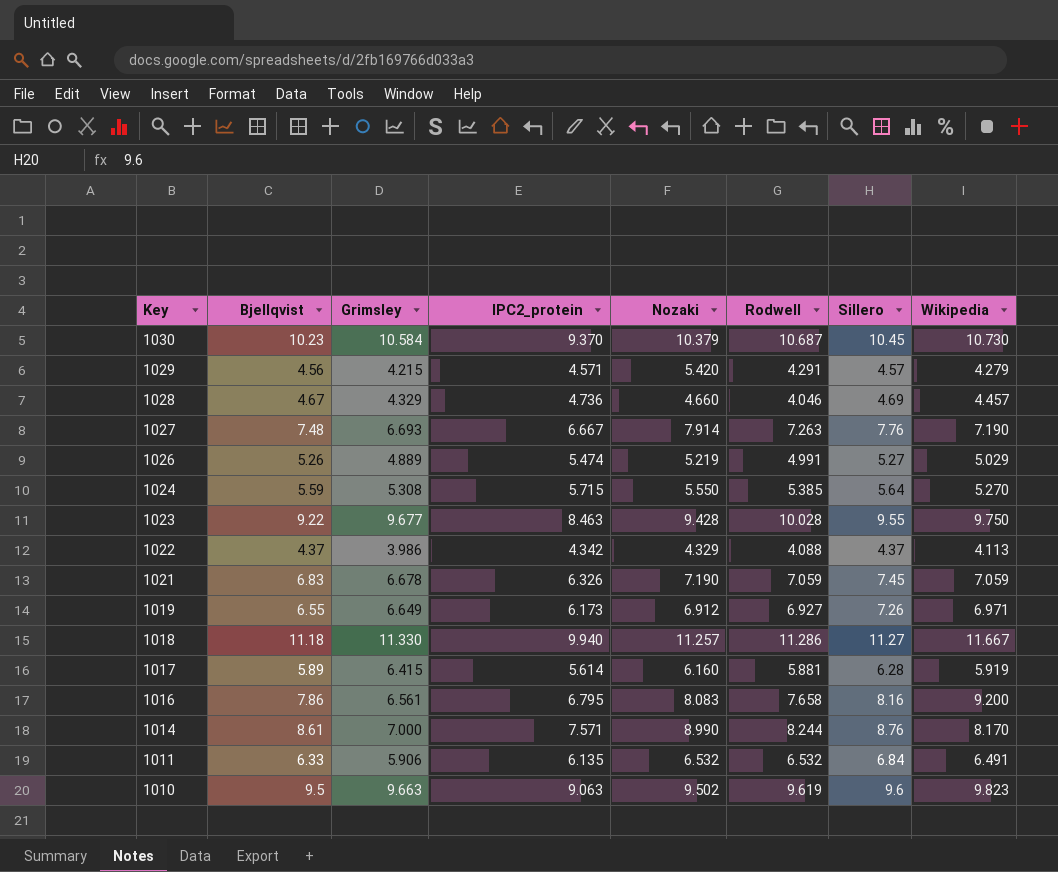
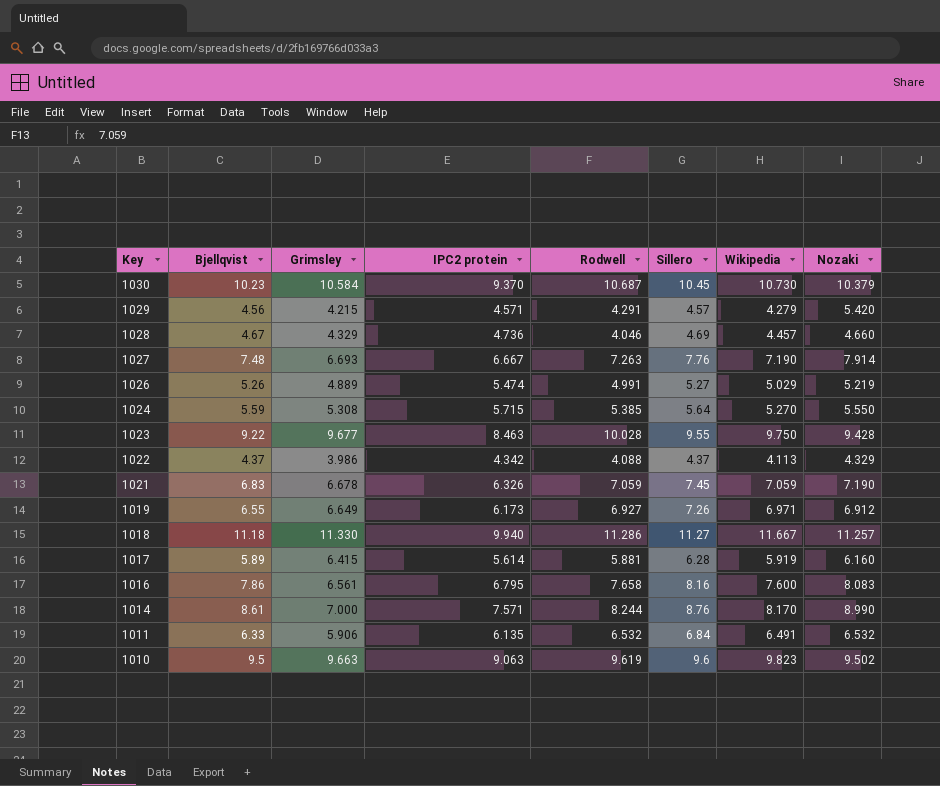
column name: IPC2_protein -> IPC2 protein
column Nozaki | position: 5 -> 8
1016 | Wikipedia: 9.200 -> 7.600

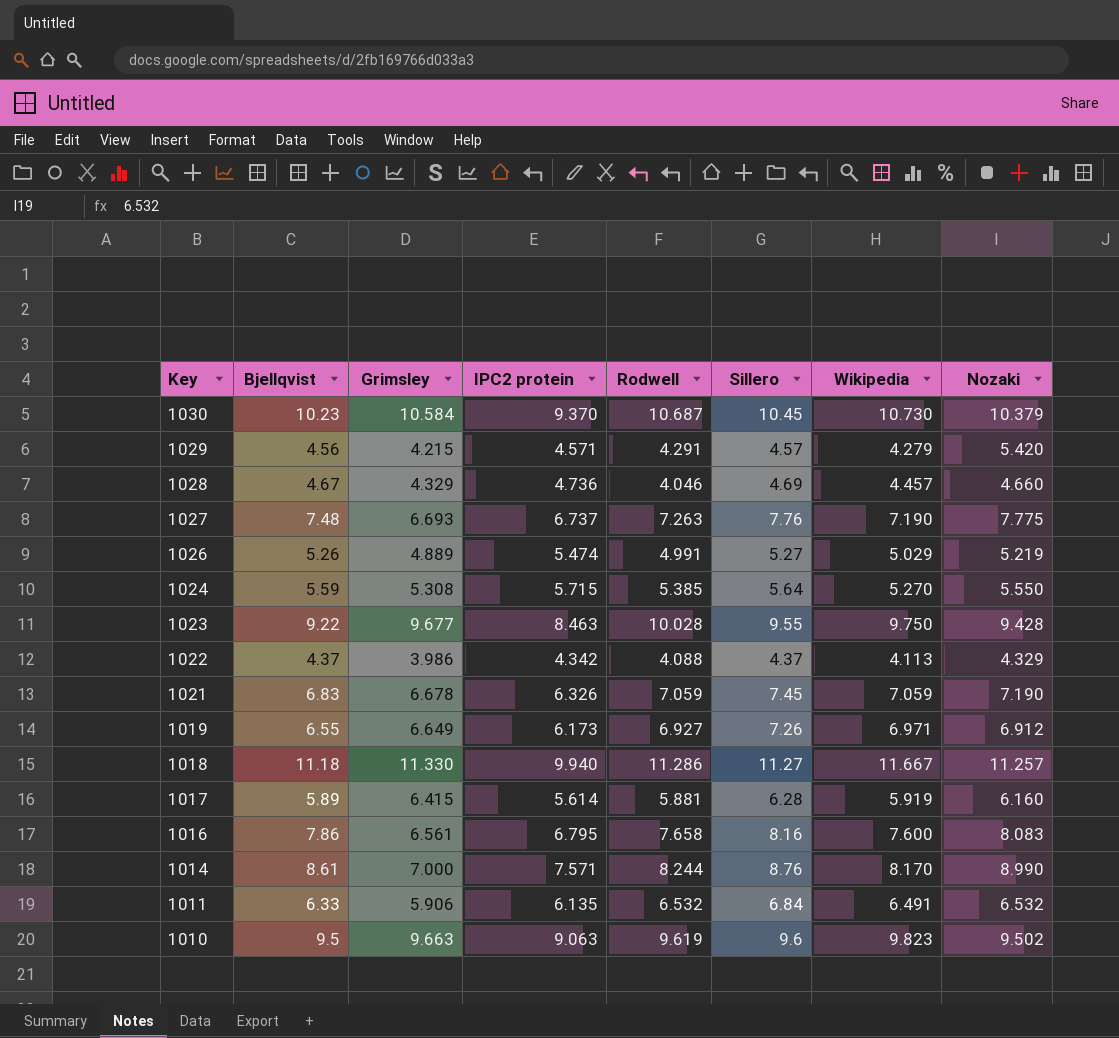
1027 | IPC2 protein: 6.667 -> 6.737
1027 | Nozaki: 7.914 -> 7.775

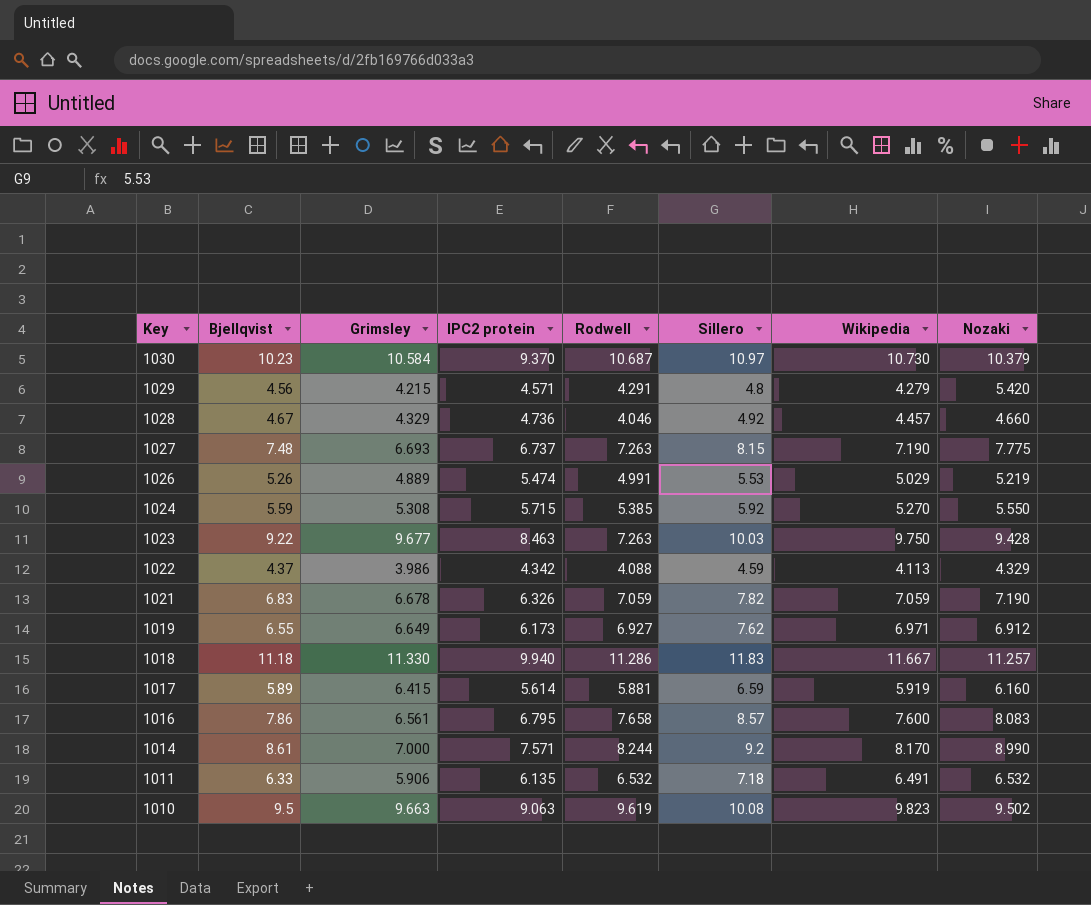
1030 | Sillero: 10.45 -> 10.97
1029 | Sillero: 4.57 -> 4.8
1028 | Sillero: 4.69 -> 4.92
1027 | Sillero: 7.76 -> 8.15
1026 | Sillero: 5.27 -> 5.53
1024 | Sillero: 5.64 -> 5.92
1023 | Rodwell: 10.028 -> 7.263
1023 | Sillero: 9.55 -> 10.03
1022 | Sillero: 4.37 -> 4.59
1021 | Sillero: 7.45 -> 7.82
1019 | Sillero: 7.26 -> 7.62
1018 | Sillero: 11.27 -> 11.83
1017 | Sillero: 6.28 -> 6.59
1016 | Sillero: 8.16 -> 8.57
1014 | Sillero: 8.76 -> 9.2
1011 | Sillero: 6.84 -> 7.18
1010 | Sillero: 9.6 -> 10.08

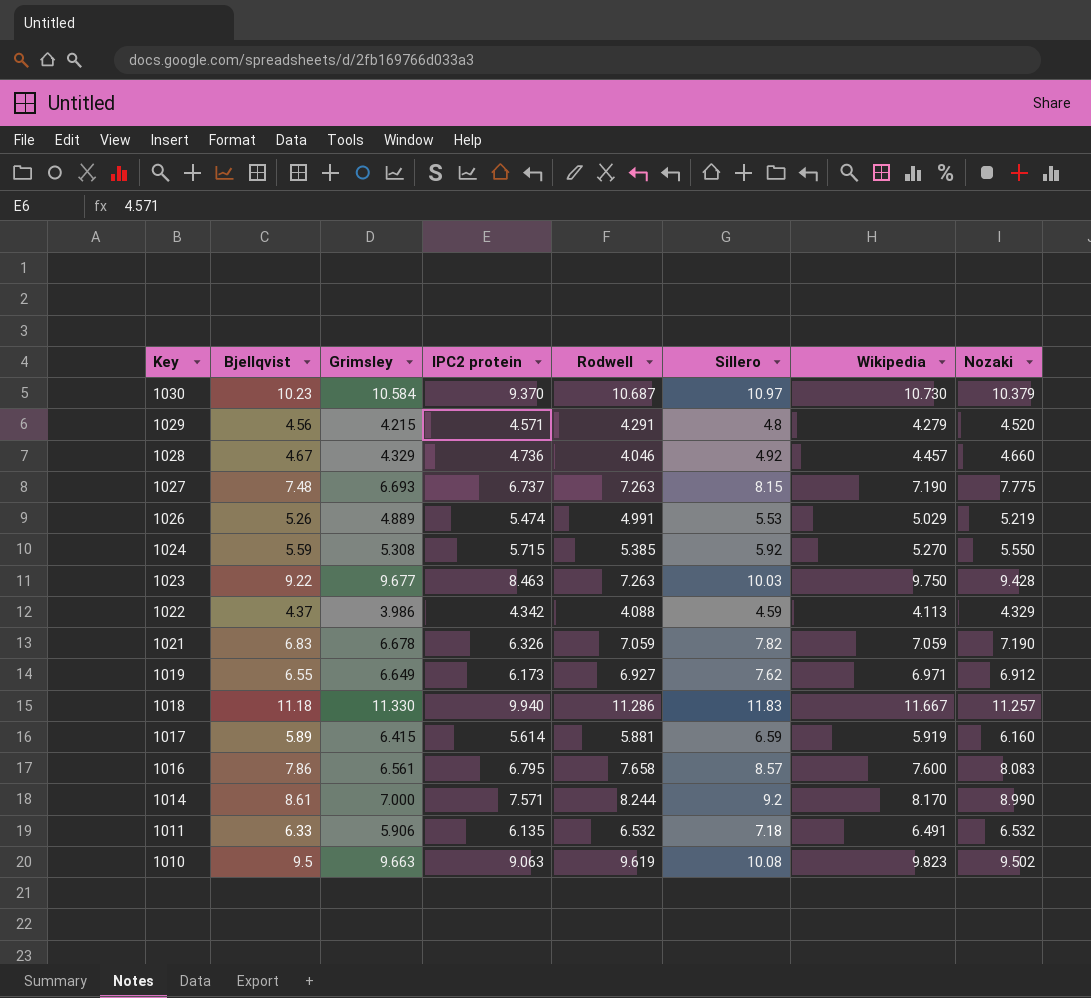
1029 | Nozaki: 5.420 -> 4.520

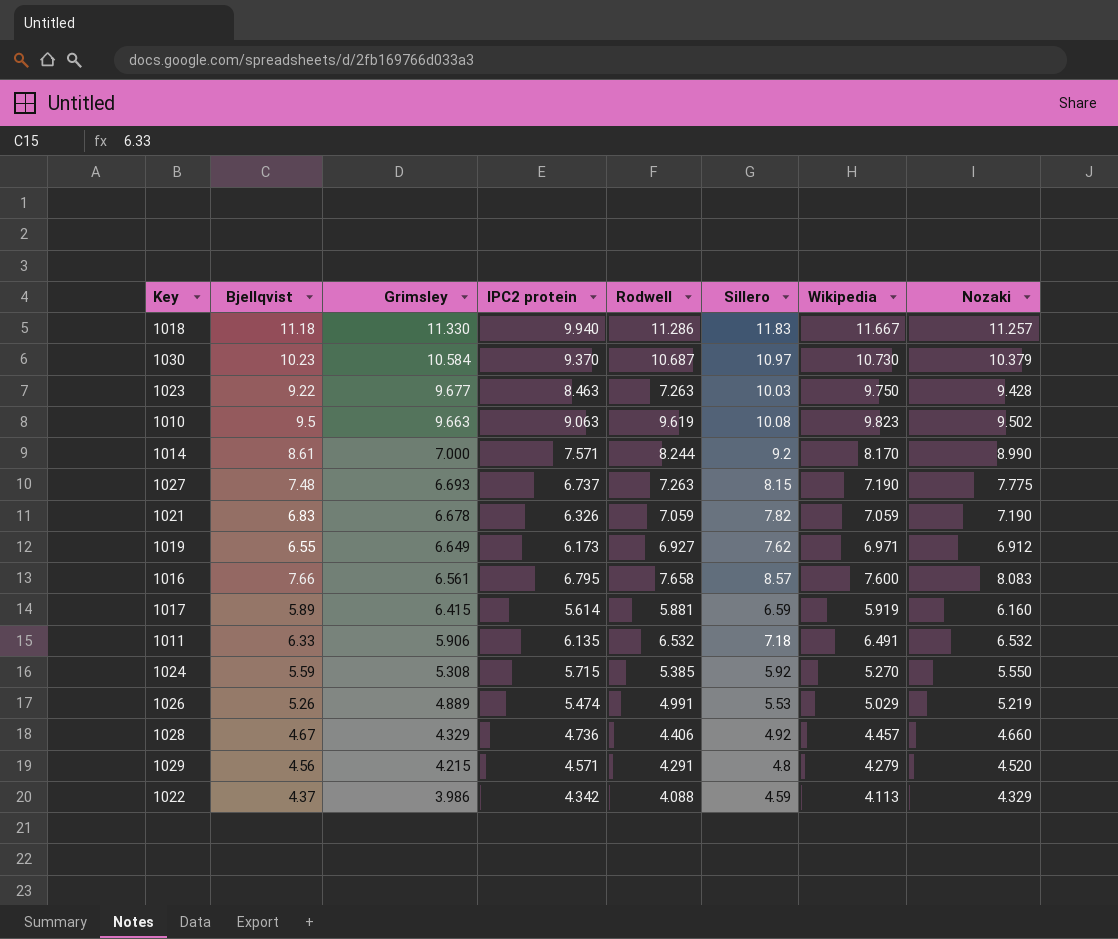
row order: Key descending -> Grimsley descending
1016 | Bjellqvist: 7.86 -> 7.66
1028 | Rodwell: 4.046 -> 4.406

